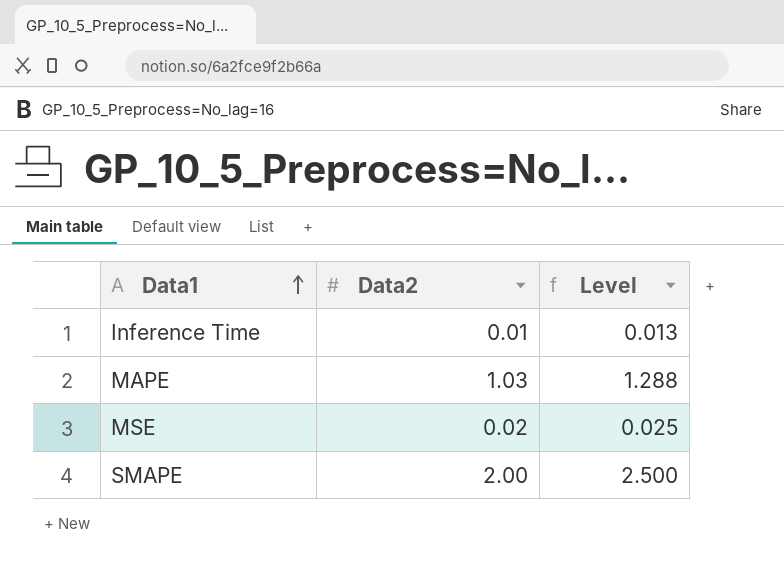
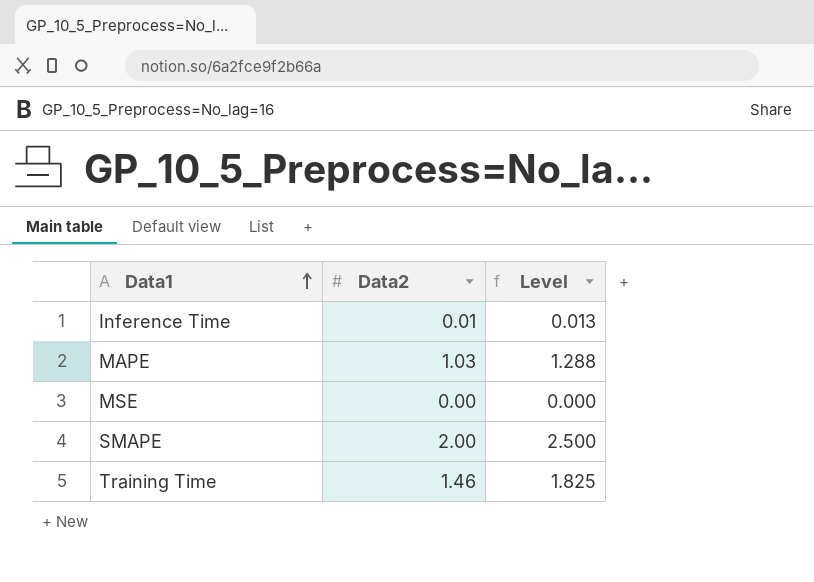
MSE | Data2: 0.02 -> 0.00
MSE | Level: 0.025 -> 0.000
row Training Time: none -> 1.46 | 1.825

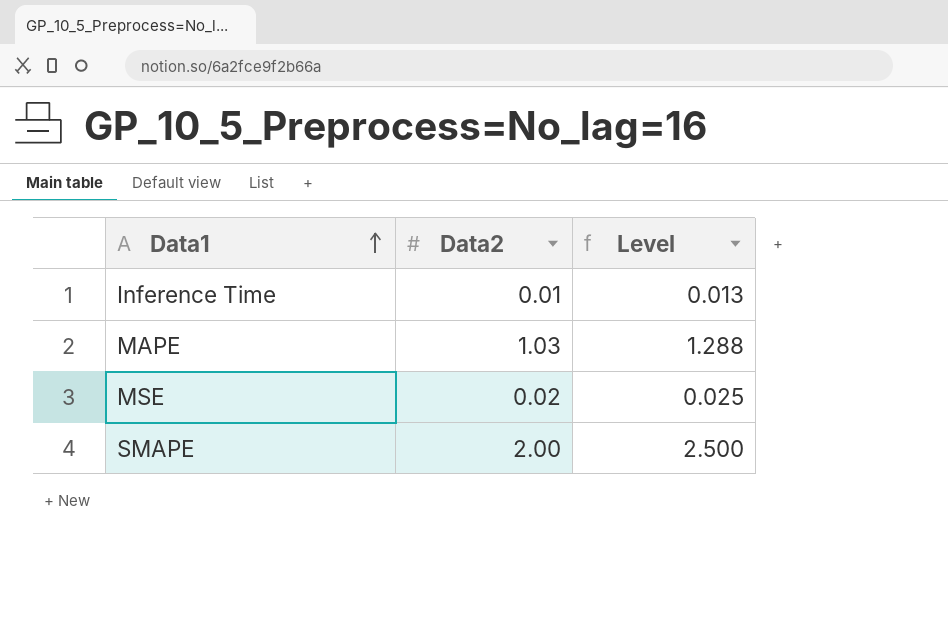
row Training Time: 1.46 | 1.825 -> none
MSE | Data2: 0.00 -> 0.02
MSE | Level: 0.000 -> 0.025

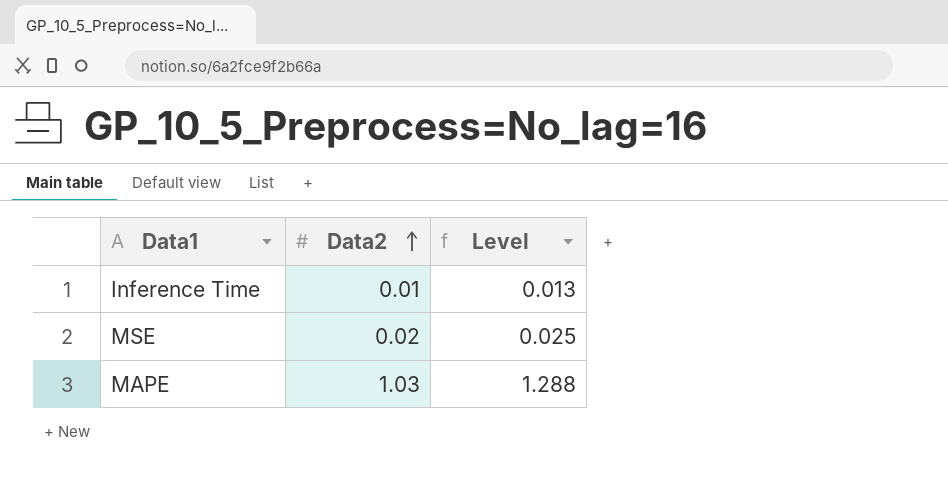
row order: Data1 ascending -> Data2 ascending
row SMAPE: 2.00 | 2.500 -> none

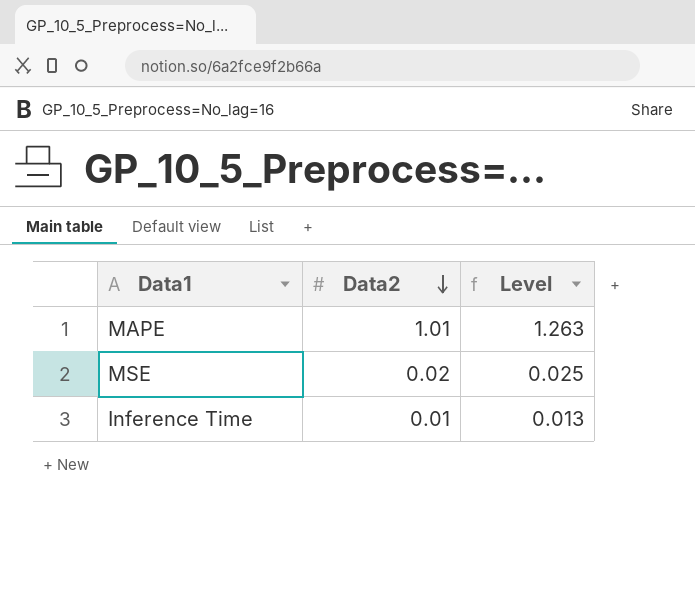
row order: Data2 ascending -> Data2 descending
MAPE | Data2: 1.03 -> 1.01
MAPE | Level: 1.288 -> 1.263

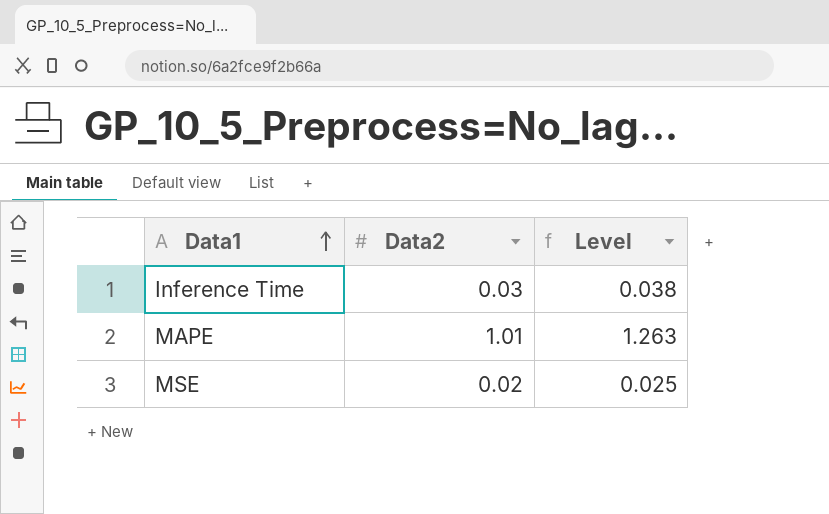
row order: Data2 descending -> Data1 ascending
Inference Time | Data2: 0.01 -> 0.03
Inference Time | Level: 0.013 -> 0.038

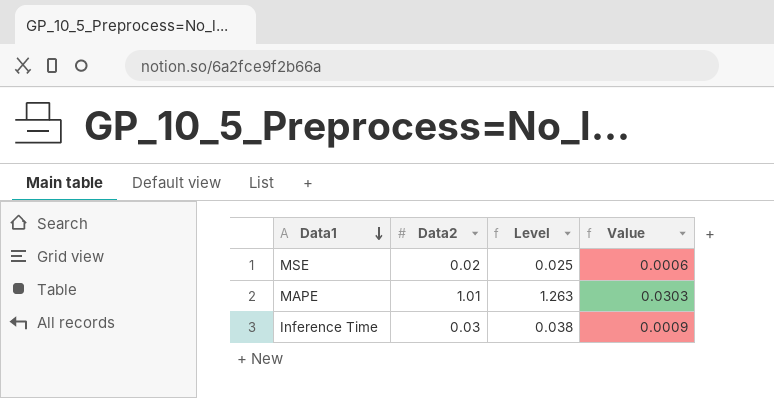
row order: Data1 ascending -> Data1 descending
column Value | formula: none -> [Data2] * 0.03

